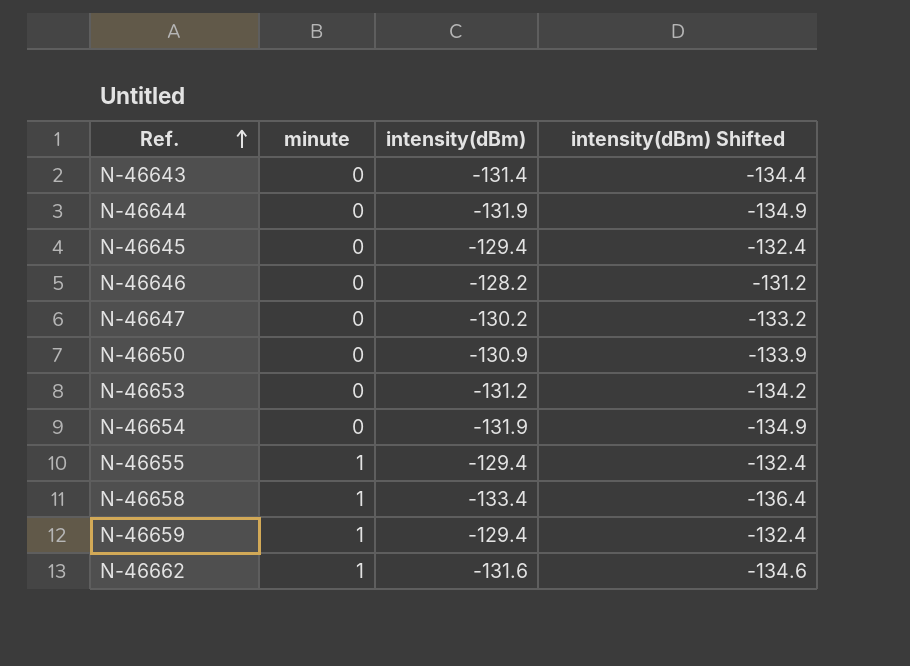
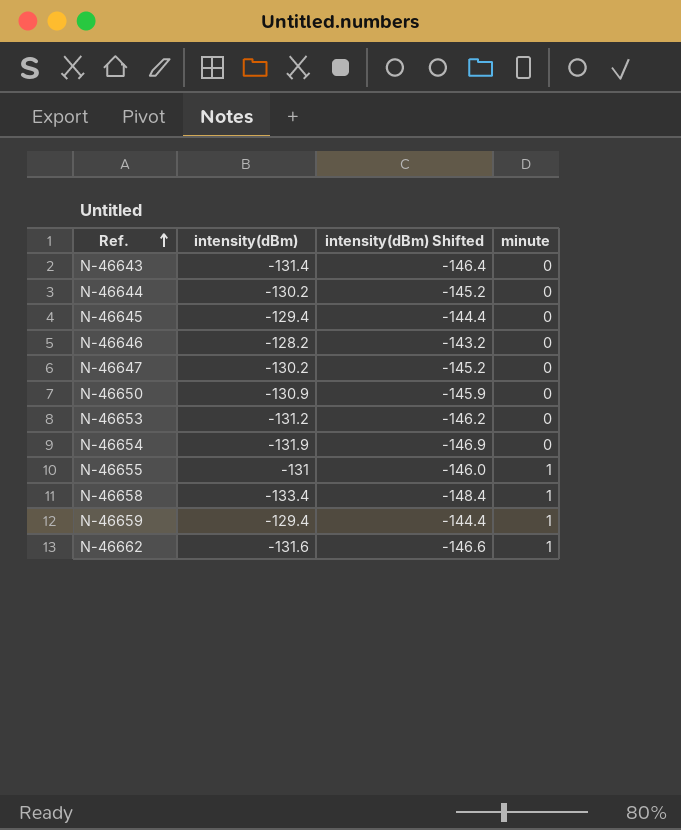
column intensity(dBm) Shifted | formula: [intensity(dBm)] - 3 -> [intensity(dBm)] - 15
column minute | position: 2 -> 4
N-46644 | intensity(dBm): -131.9 -> -130.2
N-46655 | intensity(dBm): -129.4 -> -131

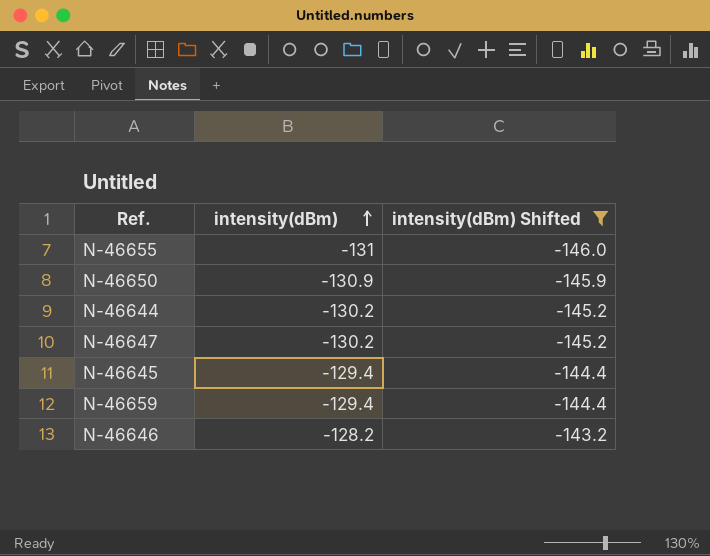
filter: none -> intensity(dBm) Shifted >= -146.0
row order: Ref. ascending -> intensity(dBm) ascending
column minute | position: 4 -> none

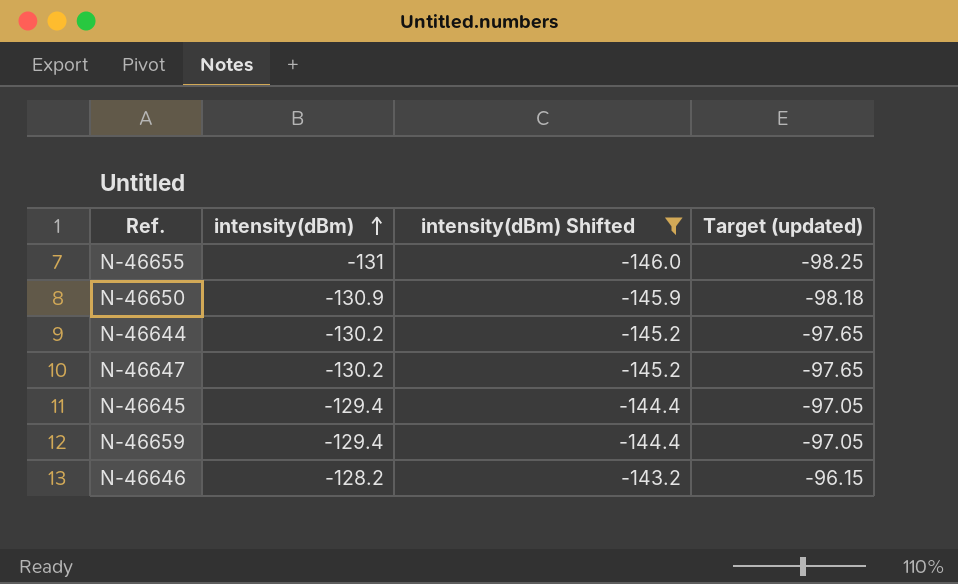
column Target (updated) | formula: none -> [intensity(dBm)] * 0.75

